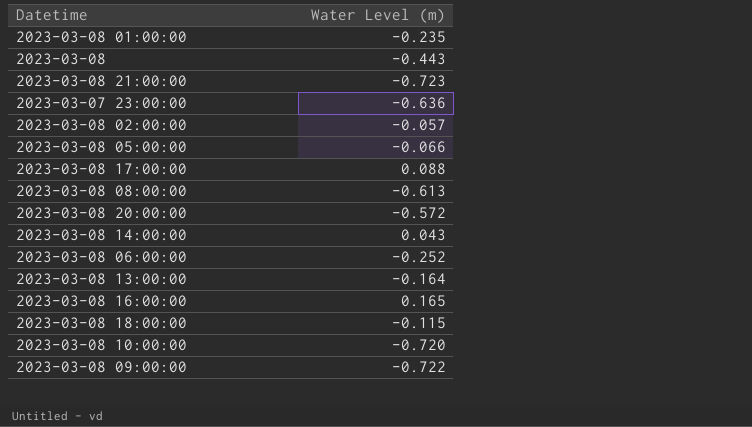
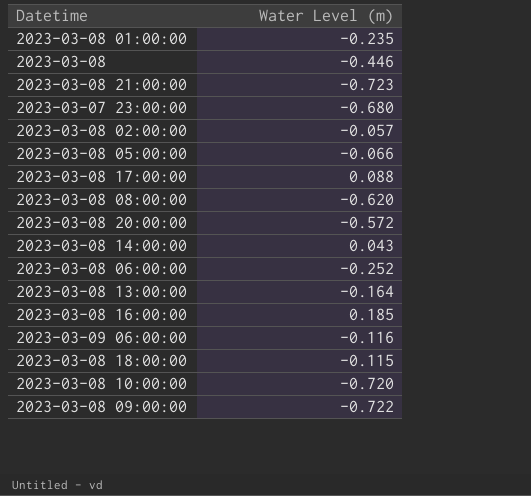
2023-03-08 | Water Level (m): -0.443 -> -0.446
2023-03-07 23:00:00 | Water Level (m): -0.636 -> -0.680
2023-03-08 08:00:00 | Water Level (m): -0.613 -> -0.620
2023-03-08 16:00:00 | Water Level (m): 0.165 -> 0.185
row 2023-03-09 06:00:00: none -> -0.116

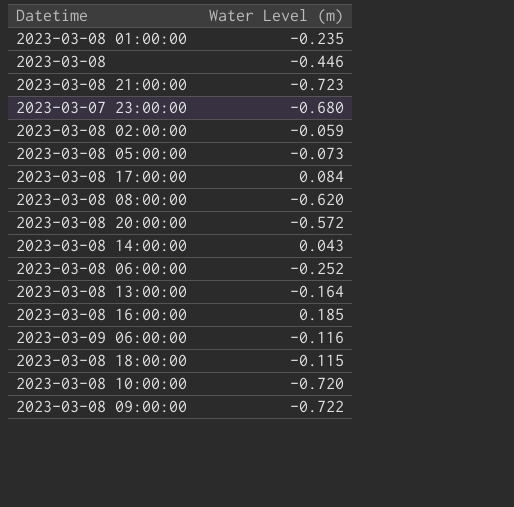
2023-03-08 02:00:00 | Water Level (m): -0.057 -> -0.059
2023-03-08 05:00:00 | Water Level (m): -0.066 -> -0.073
2023-03-08 17:00:00 | Water Level (m): 0.088 -> 0.084

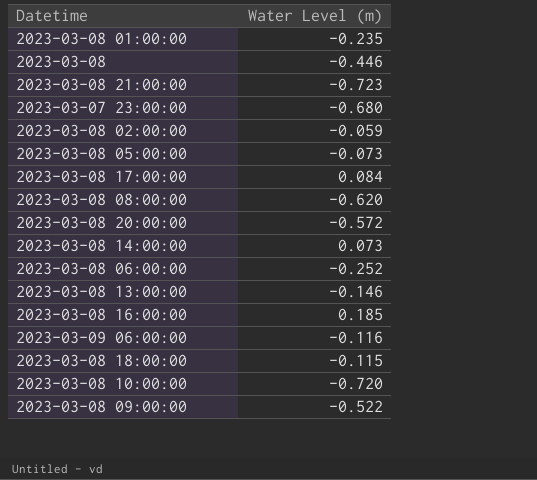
2023-03-08 14:00:00 | Water Level (m): 0.043 -> 0.073
2023-03-08 13:00:00 | Water Level (m): -0.164 -> -0.146
2023-03-08 09:00:00 | Water Level (m): -0.722 -> -0.522

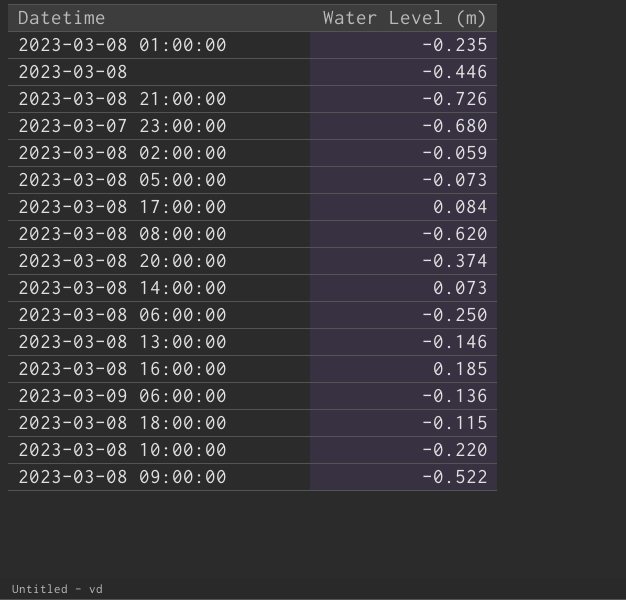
2023-03-08 21:00:00 | Water Level (m): -0.723 -> -0.726
2023-03-08 20:00:00 | Water Level (m): -0.572 -> -0.374
2023-03-08 06:00:00 | Water Level (m): -0.252 -> -0.250
2023-03-09 06:00:00 | Water Level (m): -0.116 -> -0.136
2023-03-08 10:00:00 | Water Level (m): -0.720 -> -0.220

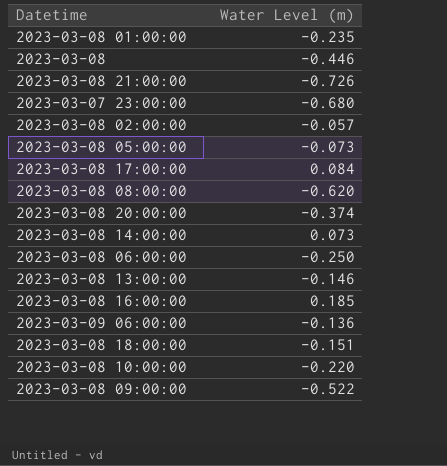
2023-03-08 02:00:00 | Water Level (m): -0.059 -> -0.057
2023-03-08 18:00:00 | Water Level (m): -0.115 -> -0.151

